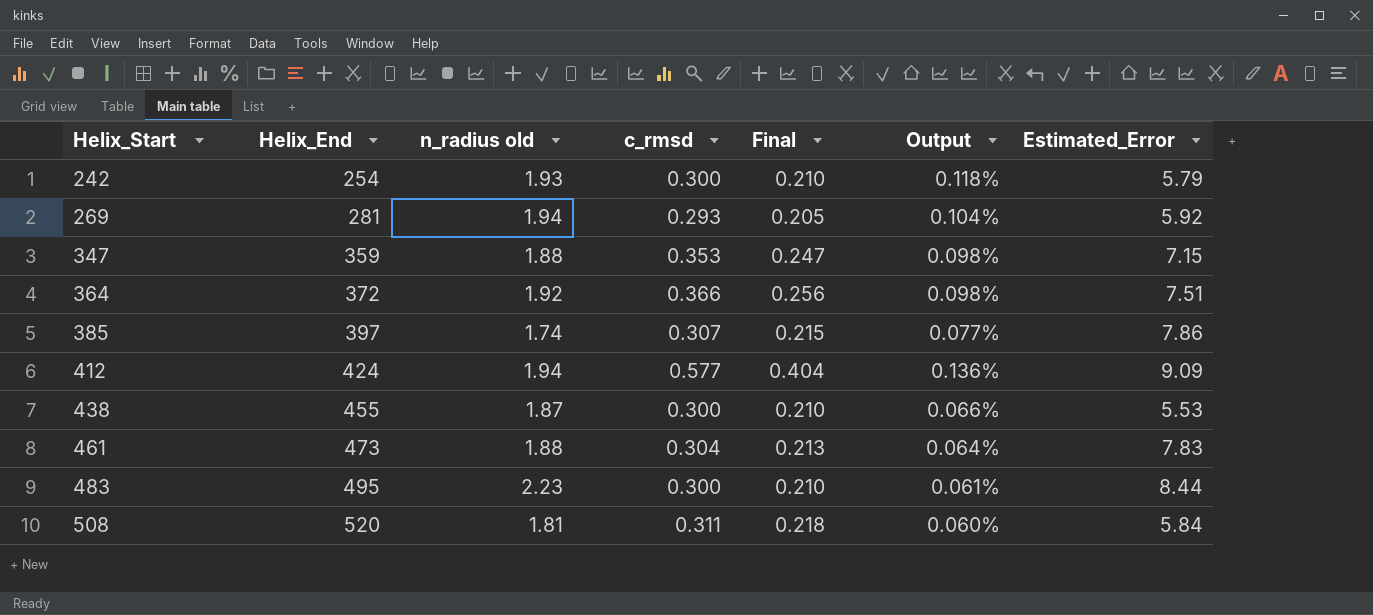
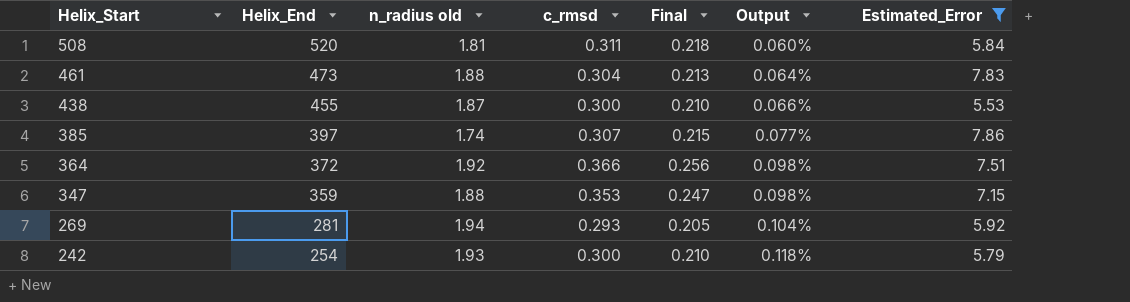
filter: none -> Estimated_Error <= 7.86
row order: Helix_Start ascending -> Helix_Start descending

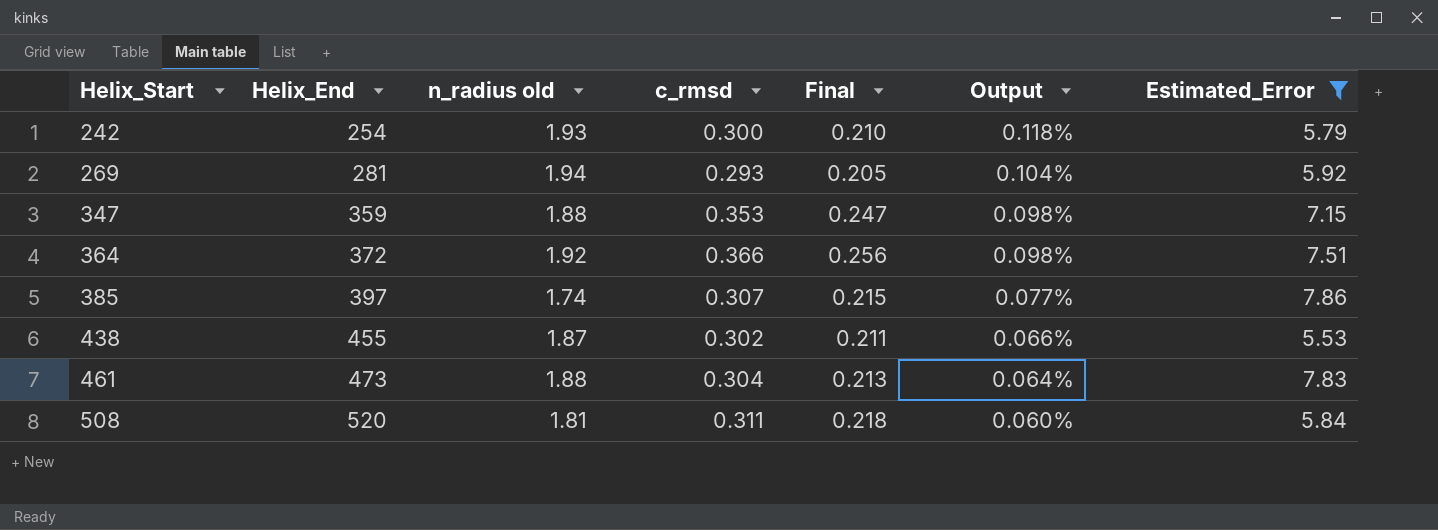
row order: Helix_Start descending -> Helix_Start ascending
438 | c_rmsd: 0.300 -> 0.302
438 | Final: 0.210 -> 0.211

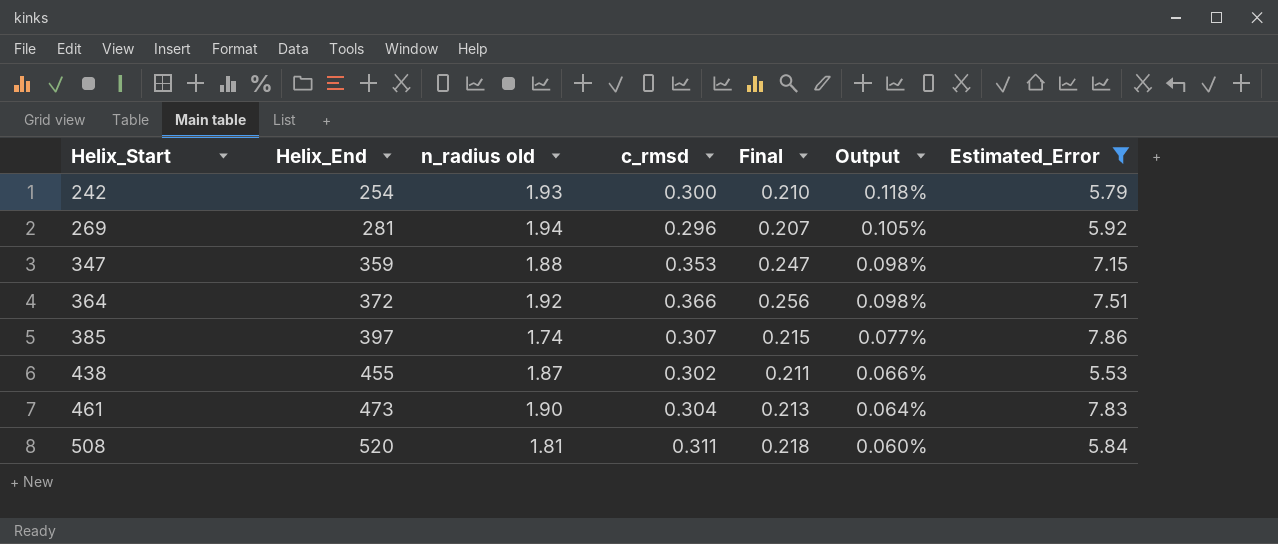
269 | c_rmsd: 0.293 -> 0.296
269 | Final: 0.205 -> 0.207
269 | Output: 0.104% -> 0.105%
461 | n_radius old: 1.88 -> 1.90

